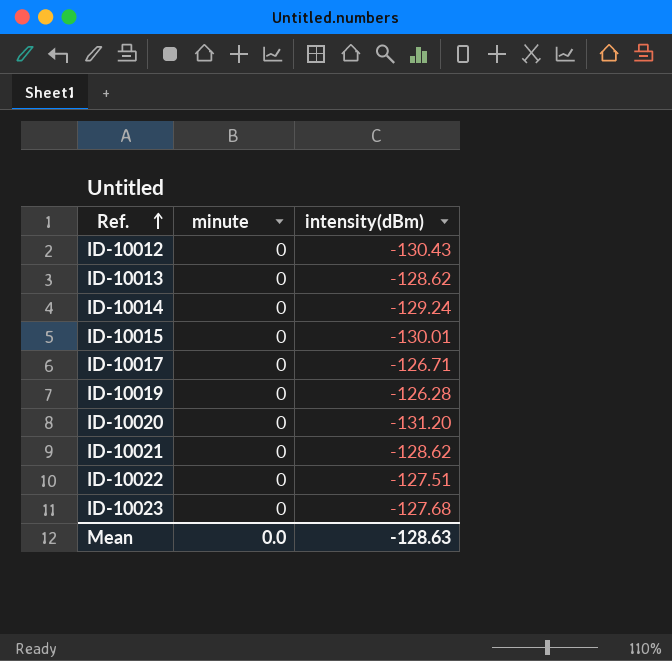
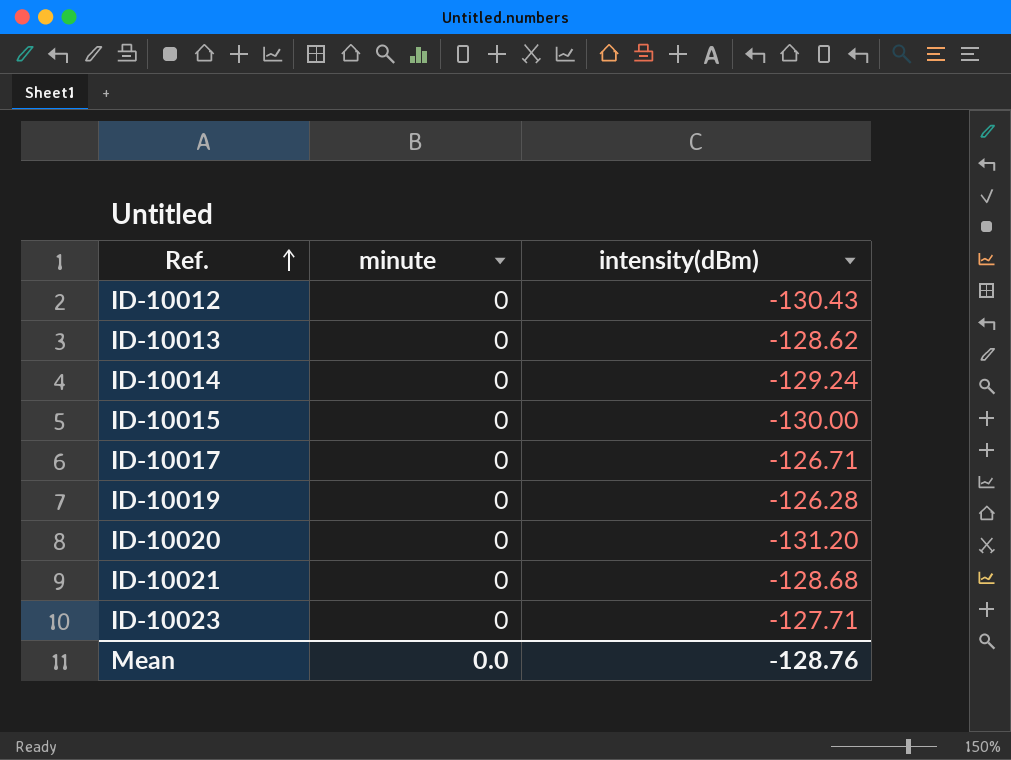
row ID-10022: 0 | -127.51 -> none
ID-10015 | intensity(dBm): -130.01 -> -130.00
ID-10021 | intensity(dBm): -128.62 -> -128.68
ID-10023 | intensity(dBm): -127.68 -> -127.71
Mean | intensity(dBm): -128.63 -> -128.76

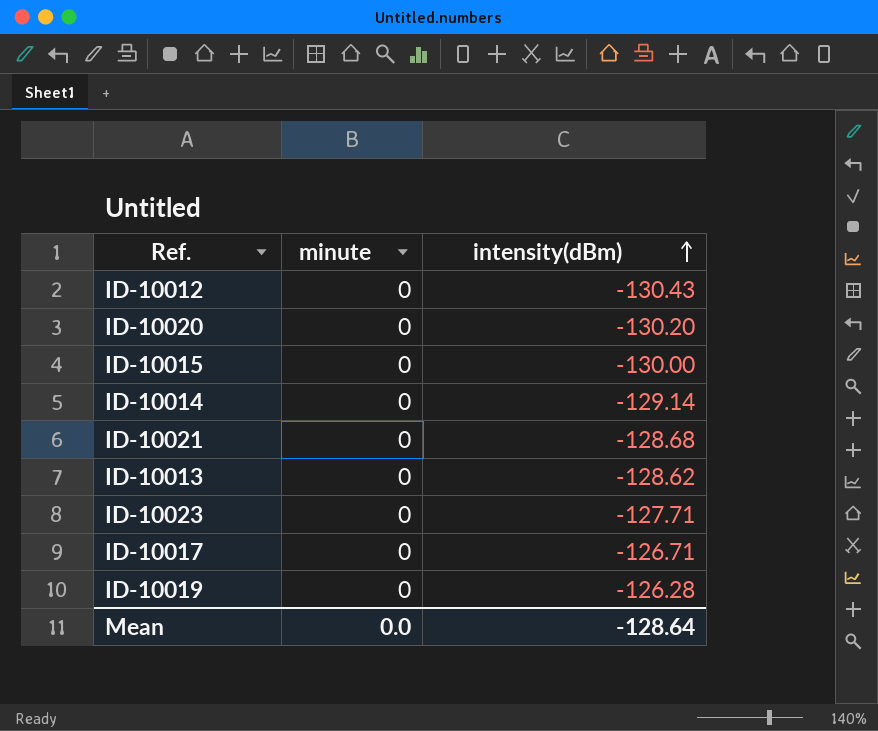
row order: Ref. ascending -> intensity(dBm) ascending
ID-10020 | intensity(dBm): -131.20 -> -130.20
ID-10014 | intensity(dBm): -129.24 -> -129.14
Mean | intensity(dBm): -128.76 -> -128.64

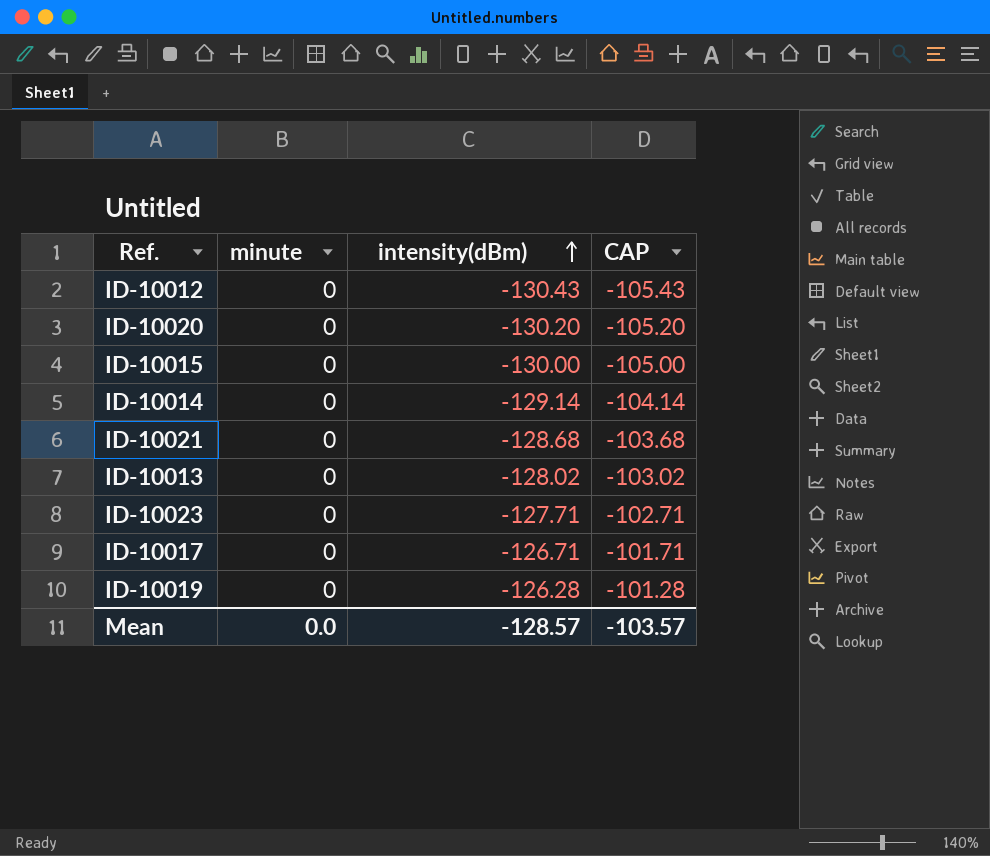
column CAP | formula: none -> [intensity(dBm)] + 25
ID-10013 | intensity(dBm): -128.62 -> -128.02
Mean | intensity(dBm): -128.64 -> -128.57

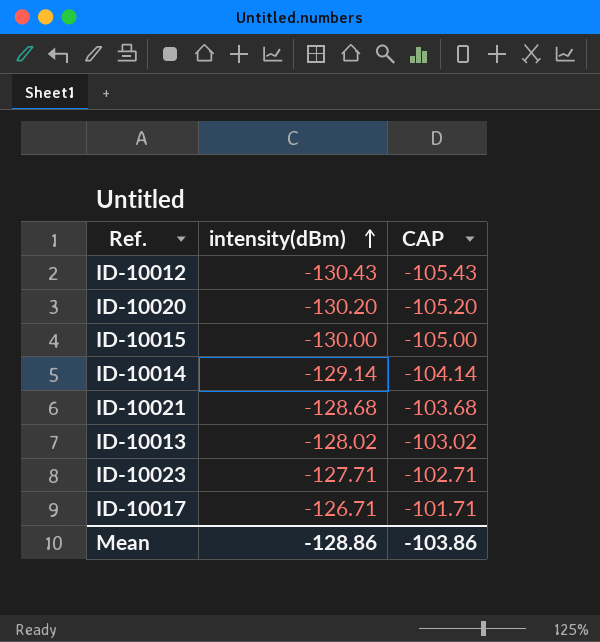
column minute | position: 2 -> none
row ID-10019: 0 | -126.28 | -101.28 -> none
Mean | intensity(dBm): -128.57 -> -128.86
Mean | CAP: -103.57 -> -103.86

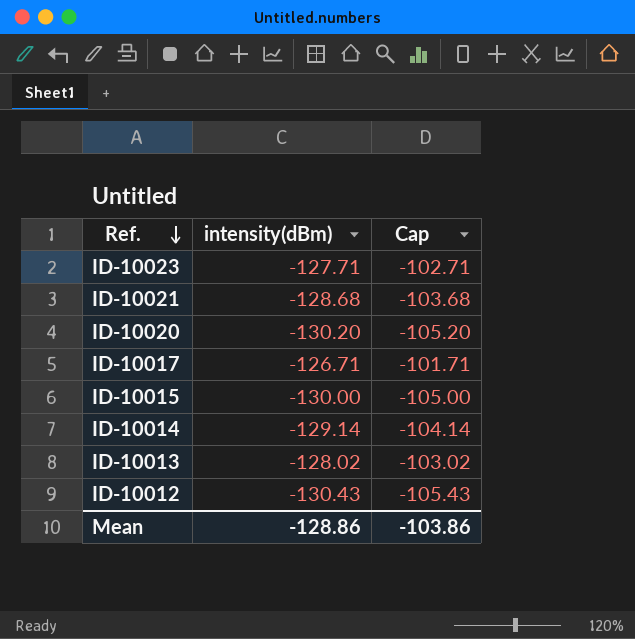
row order: intensity(dBm) ascending -> Ref. descending
column name: CAP -> Cap

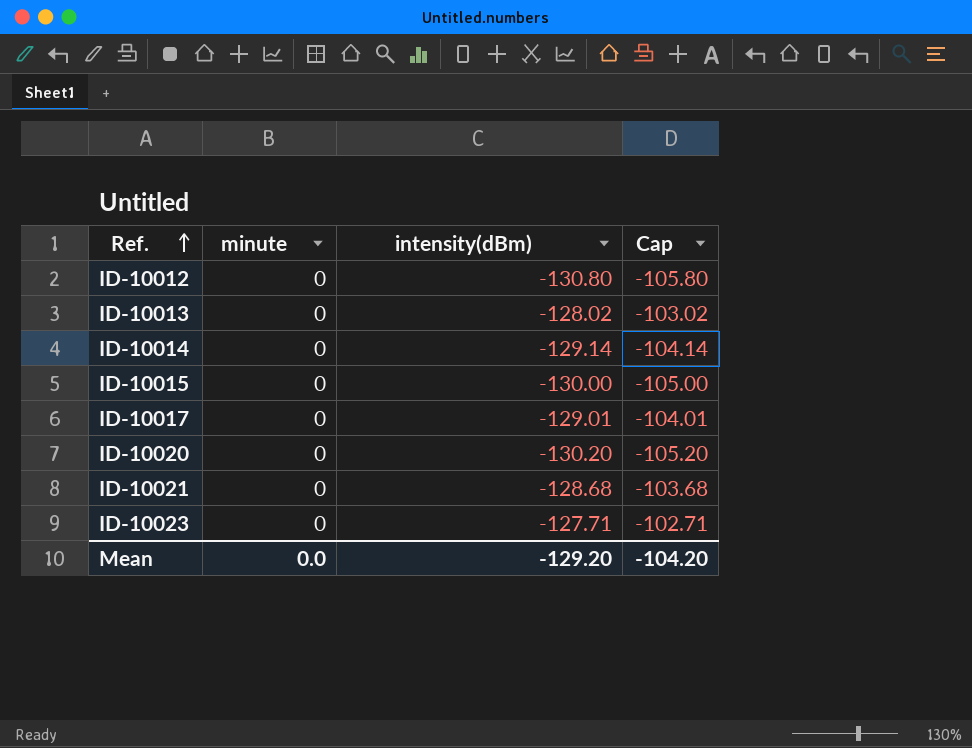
row order: Ref. descending -> Ref. ascending
column minute | position: none -> 2
ID-10012 | intensity(dBm): -130.43 -> -130.80
ID-10012 | Cap: -105.43 -> -105.80
ID-10017 | intensity(dBm): -126.71 -> -129.01
ID-10017 | Cap: -101.71 -> -104.01
Mean | intensity(dBm): -128.86 -> -129.20
Mean | Cap: -103.86 -> -104.20

